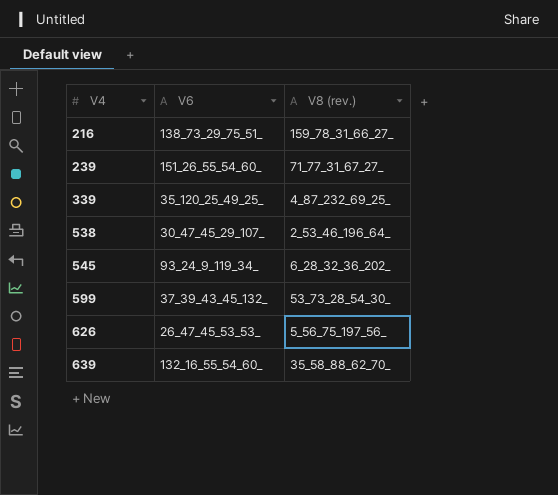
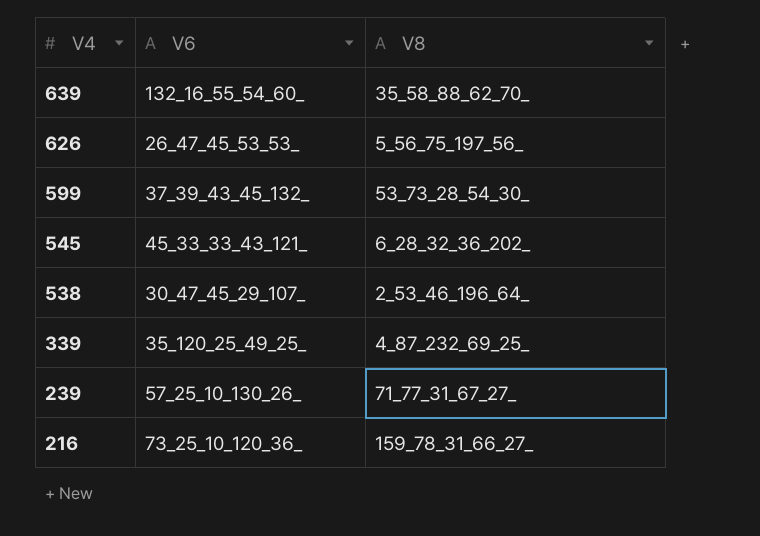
row order: V4 ascending -> V4 descending
column name: V8 (rev.) -> V8
545 | V6: 93_24_9_119_34_ -> 45_33_33_43_121_
239 | V6: 151_26_55_54_60_ -> 57_25_10_130_26_
216 | V6: 138_73_29_75_51_ -> 73_25_10_120_36_

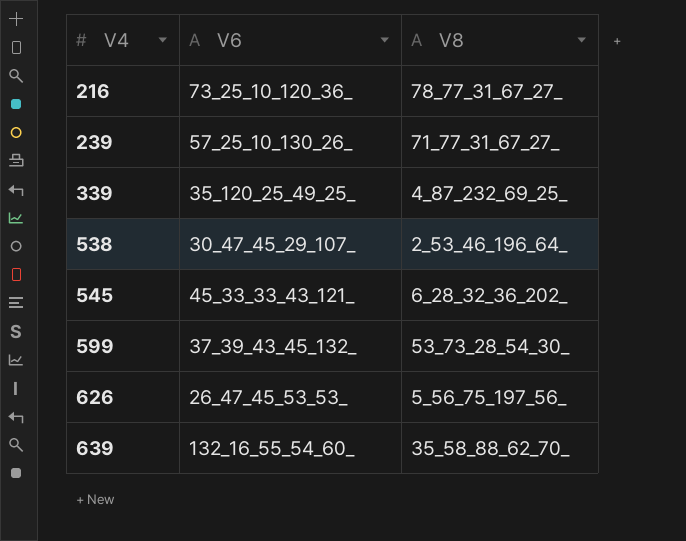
row order: V4 descending -> V4 ascending
216 | V8: 159_78_31_66_27_ -> 78_77_31_67_27_

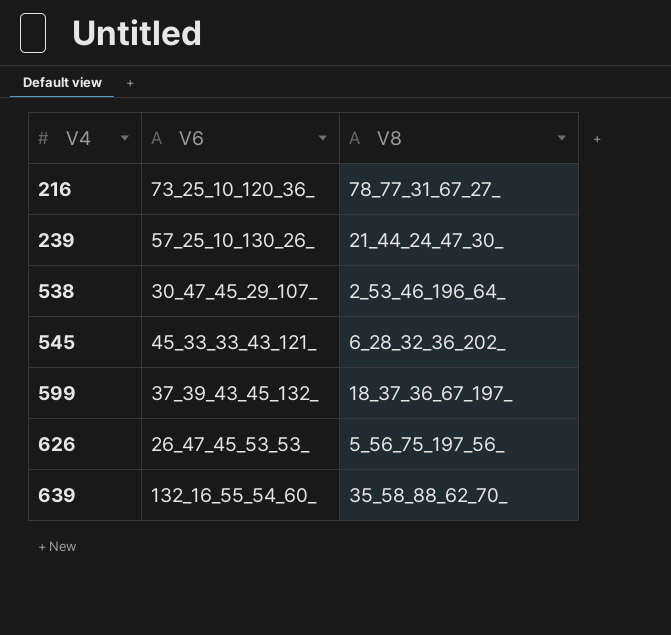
row 339: 35_120_25_49_25_ | 4_87_232_69_25_ -> none
239 | V8: 71_77_31_67_27_ -> 21_44_24_47_30_
599 | V8: 53_73_28_54_30_ -> 18_37_36_67_197_

